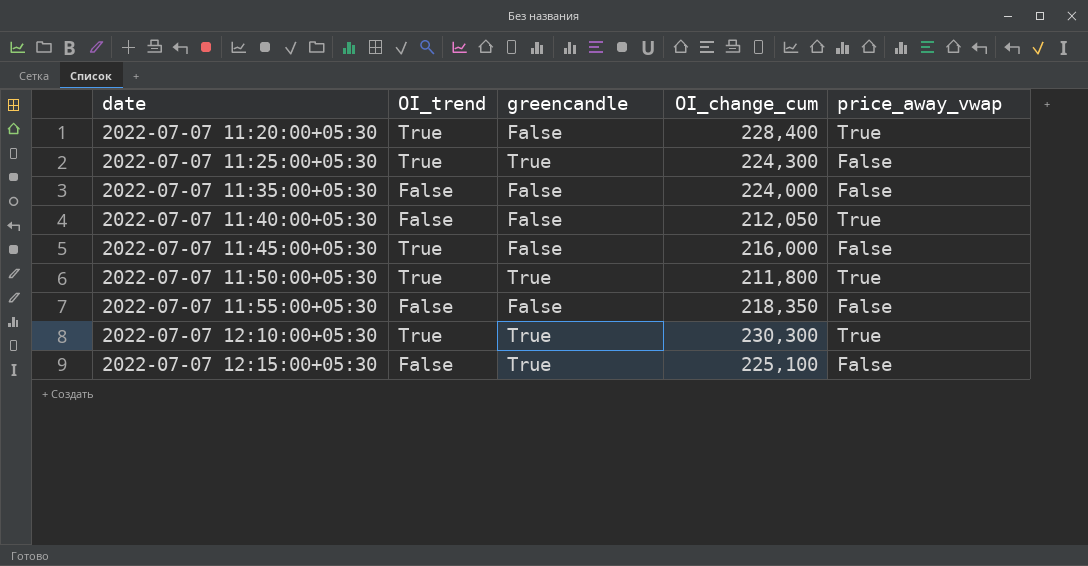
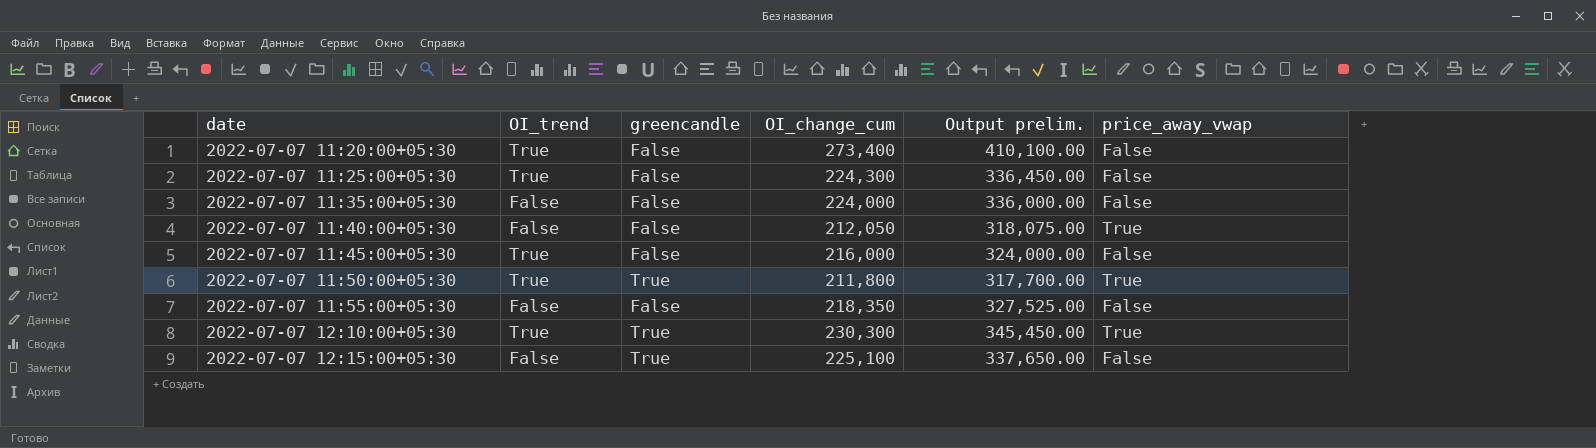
column Output prelim. | formula: none -> [OI_change_cum] * 1.5
2022-07-07 11:20:00+05:30 | OI_change_cum: 228,400 -> 273,400
2022-07-07 11:20:00+05:30 | price_away_vwap: True -> False
2022-07-07 11:25:00+05:30 | greencandle: True -> False

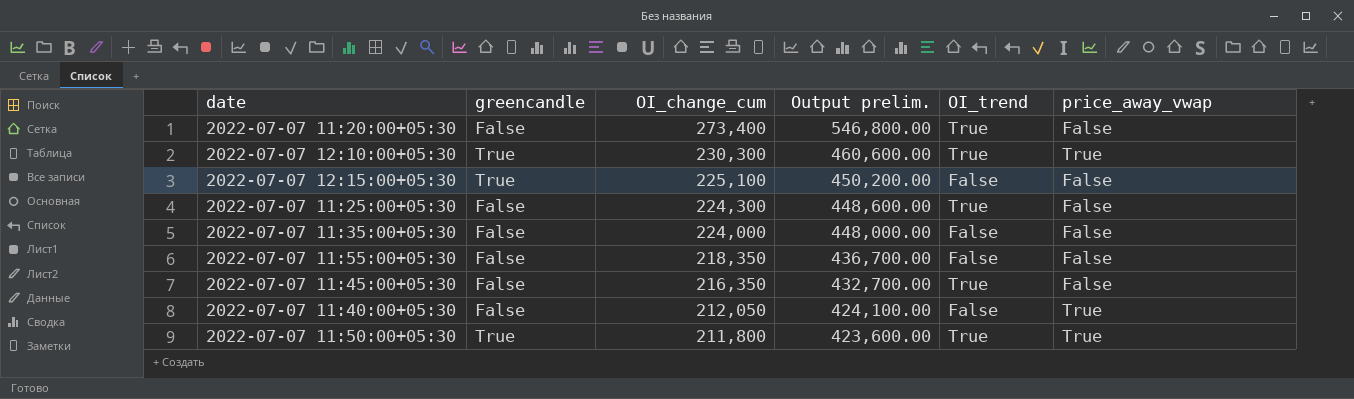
row order: date ascending -> OI_change_cum descending
column Output prelim. | formula: [OI_change_cum] * 1.5 -> [OI_change_cum] * 2
column OI_trend | position: 2 -> 5
2022-07-07 11:45:00+05:30 | OI_change_cum: 216,000 -> 216,350

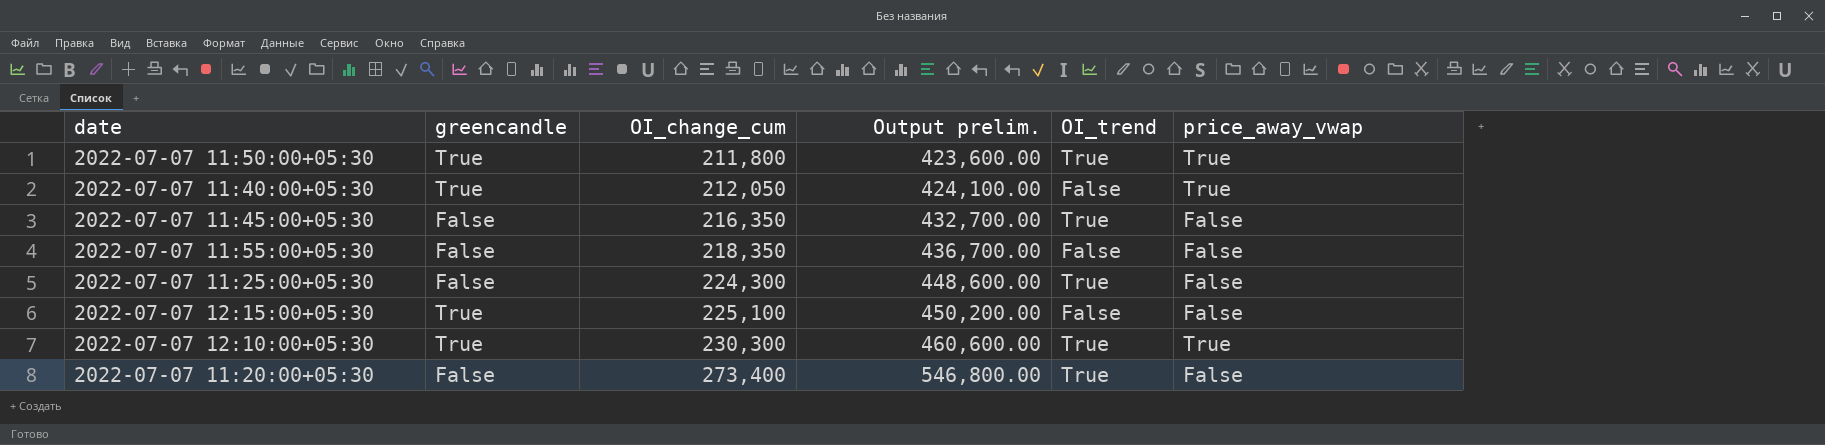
row order: OI_change_cum descending -> OI_change_cum ascending
row 2022-07-07 11:35:00+05:30: False | 224,000 | 448,000.00 | False | False -> none
2022-07-07 11:40:00+05:30 | greencandle: False -> True

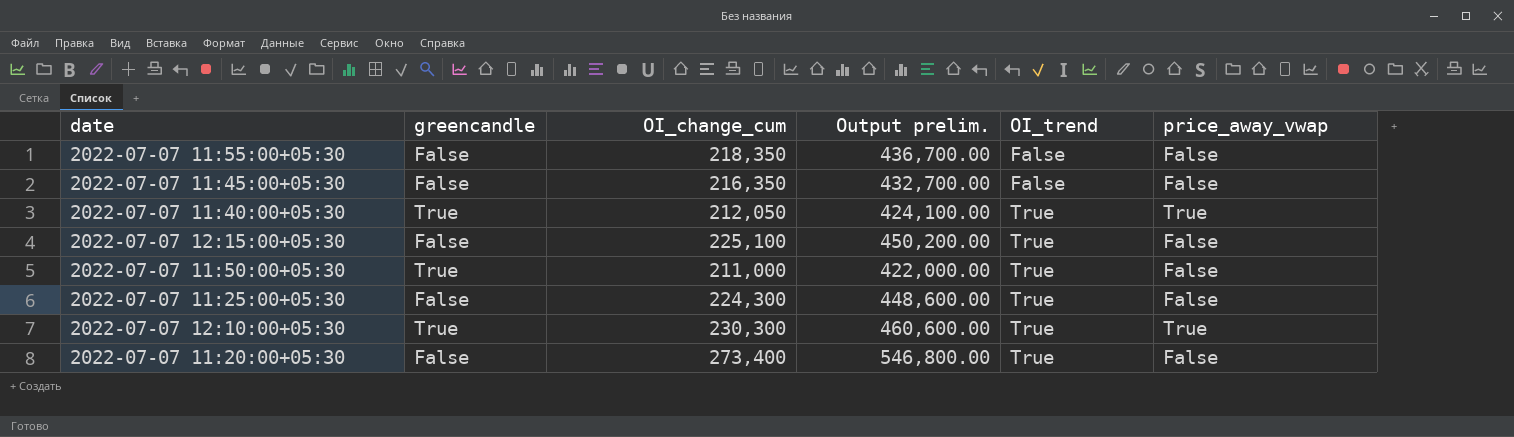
row order: OI_change_cum ascending -> OI_trend ascending
2022-07-07 11:45:00+05:30 | OI_trend: True -> False
2022-07-07 11:40:00+05:30 | OI_trend: False -> True
2022-07-07 12:15:00+05:30 | greencandle: True -> False
2022-07-07 12:15:00+05:30 | OI_trend: False -> True
2022-07-07 11:50:00+05:30 | OI_change_cum: 211,800 -> 211,000
2022-07-07 11:50:00+05:30 | Output prelim.: 423,600.00 -> 422,000.00
2022-07-07 11:50:00+05:30 | price_away_vwap: True -> False

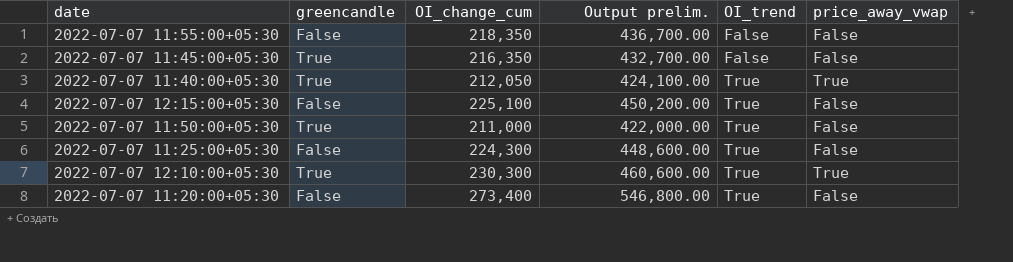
2022-07-07 11:45:00+05:30 | greencandle: False -> True

